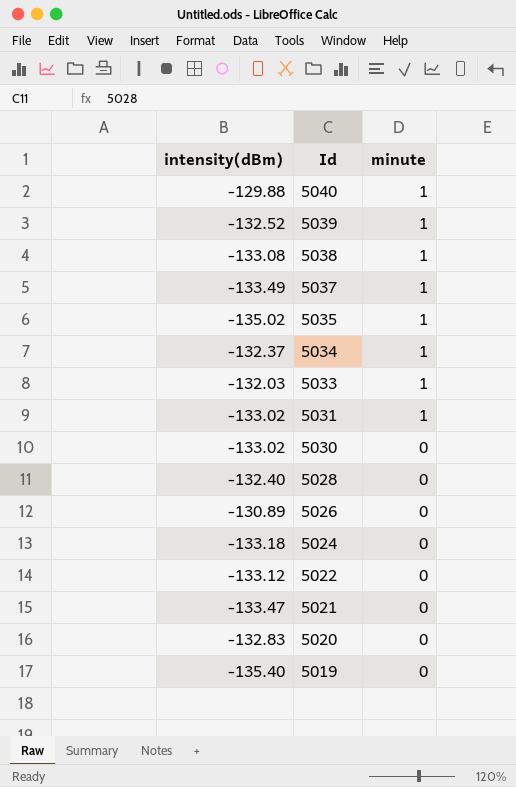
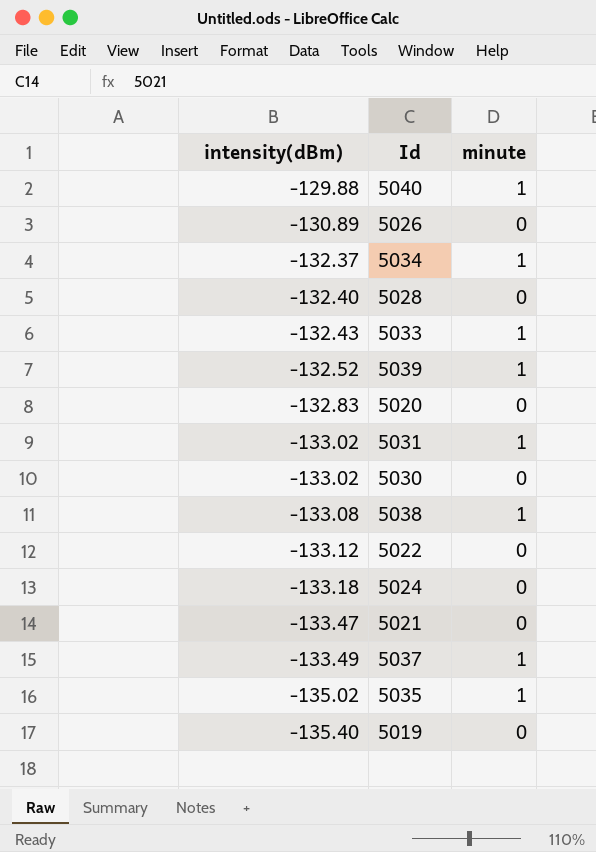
row order: Id descending -> intensity(dBm) descending
5033 | intensity(dBm): -132.03 -> -132.43

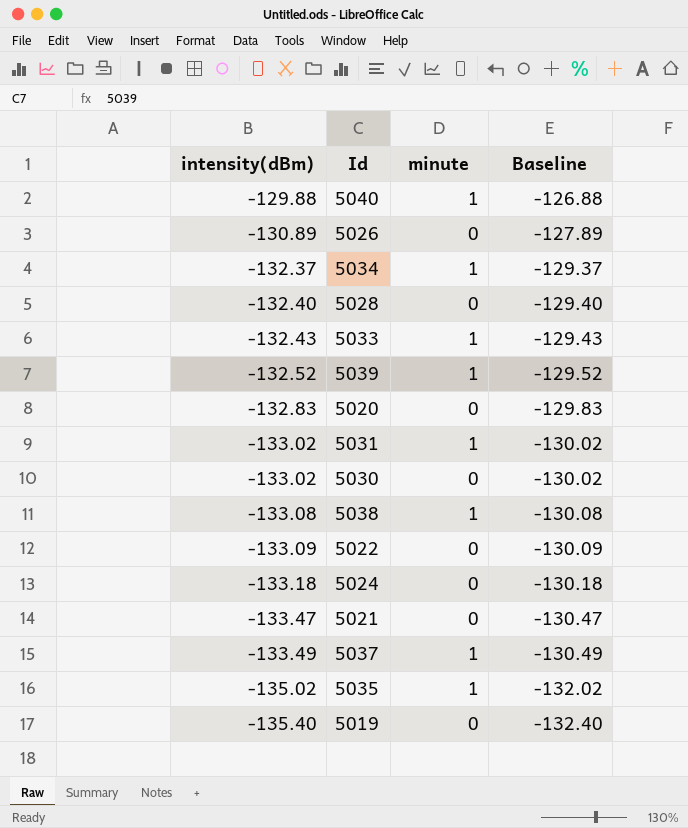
column Baseline | formula: none -> [intensity(dBm)] + 3
5022 | intensity(dBm): -133.12 -> -133.09

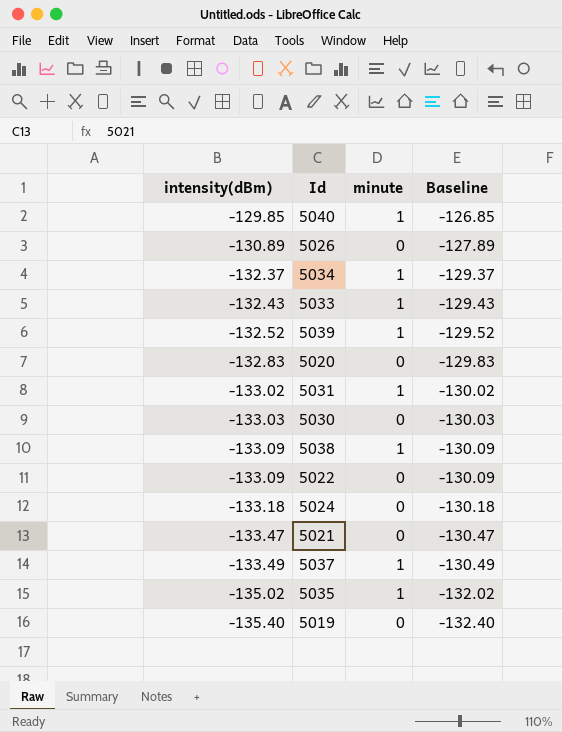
row 5028: -132.40 | 0 | -129.40 -> none
5040 | intensity(dBm): -129.88 -> -129.85
5040 | Baseline: -126.88 -> -126.85
5030 | intensity(dBm): -133.02 -> -133.03
5030 | Baseline: -130.02 -> -130.03
5038 | intensity(dBm): -133.08 -> -133.09
5038 | Baseline: -130.08 -> -130.09

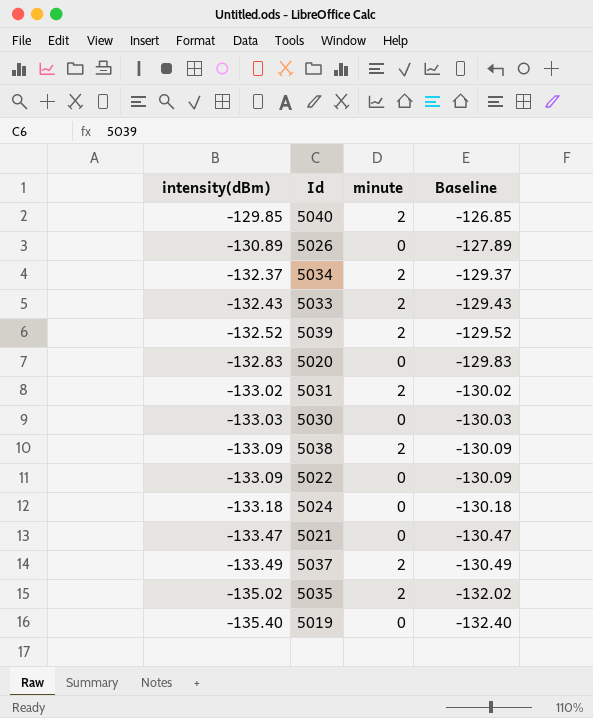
5040 | minute: 1 -> 2
5034 | minute: 1 -> 2
5033 | minute: 1 -> 2
5039 | minute: 1 -> 2
5031 | minute: 1 -> 2
5038 | minute: 1 -> 2
5037 | minute: 1 -> 2
5035 | minute: 1 -> 2

